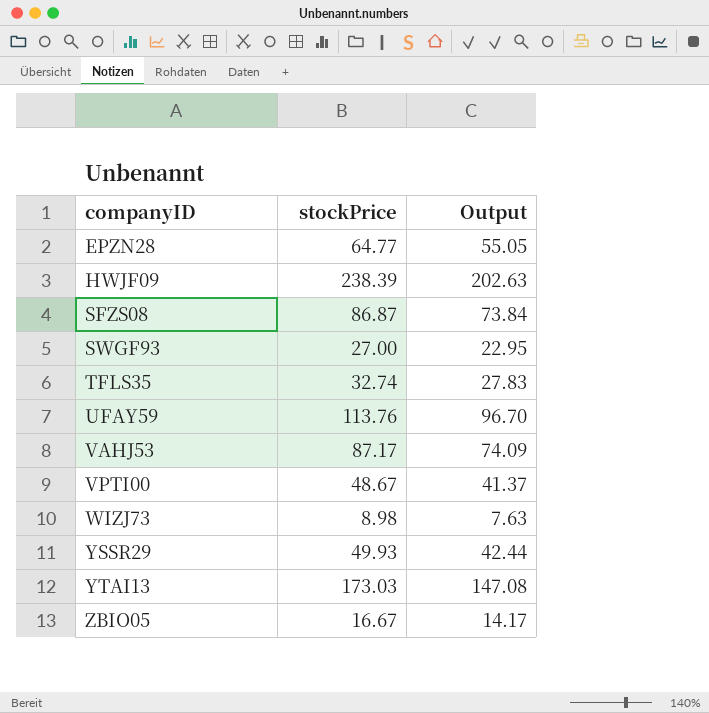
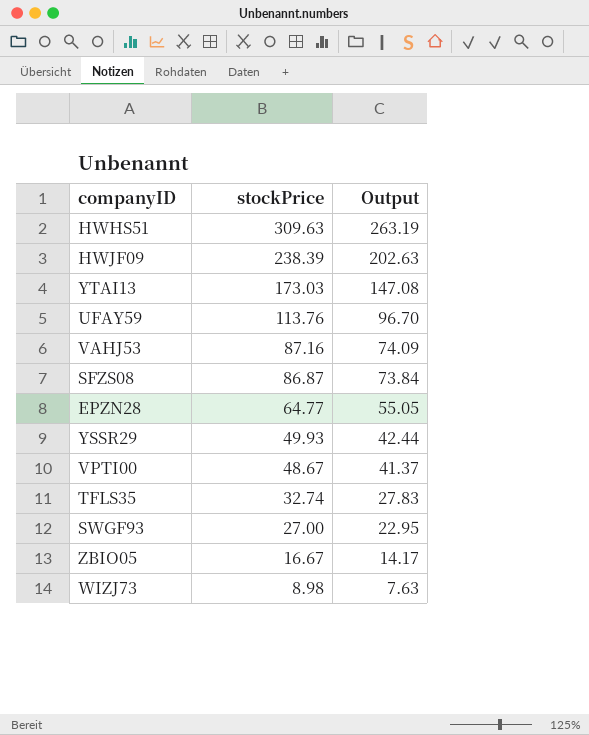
row order: companyID ascending -> stockPrice descending
row HWHS51: none -> 309.63 | 263.19
VAHJ53 | stockPrice: 87.17 -> 87.16

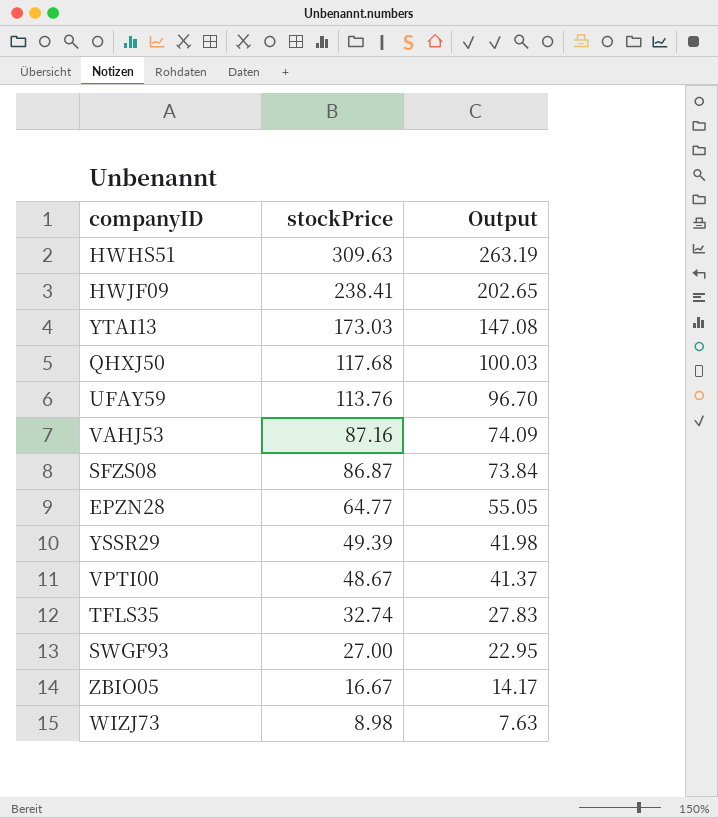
HWJF09 | stockPrice: 238.39 -> 238.41
HWJF09 | Output: 202.63 -> 202.65
row QHXJ50: none -> 117.68 | 100.03
YSSR29 | stockPrice: 49.93 -> 49.39
YSSR29 | Output: 42.44 -> 41.98

